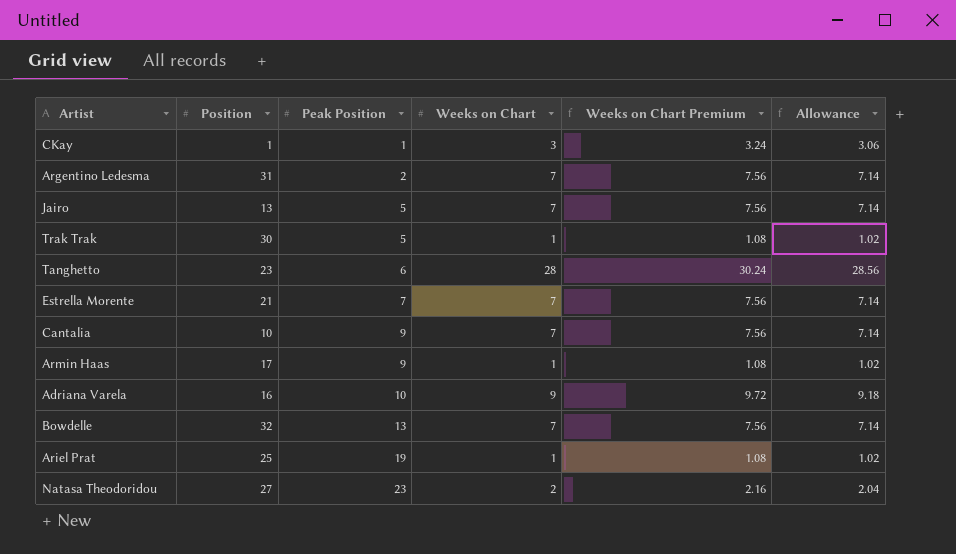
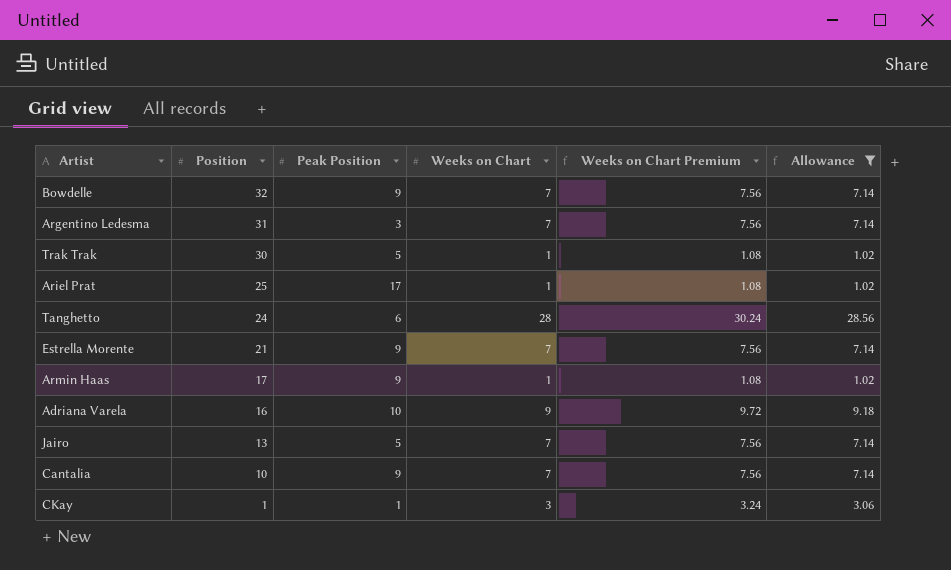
filter: none -> Allowance != 2.04
row order: Peak Position ascending -> Position descending
Bowdelle | Peak Position: 13 -> 9
Argentino Ledesma | Peak Position: 2 -> 3
Ariel Prat | Peak Position: 19 -> 17
Tanghetto | Position: 23 -> 24
Estrella Morente | Peak Position: 7 -> 9

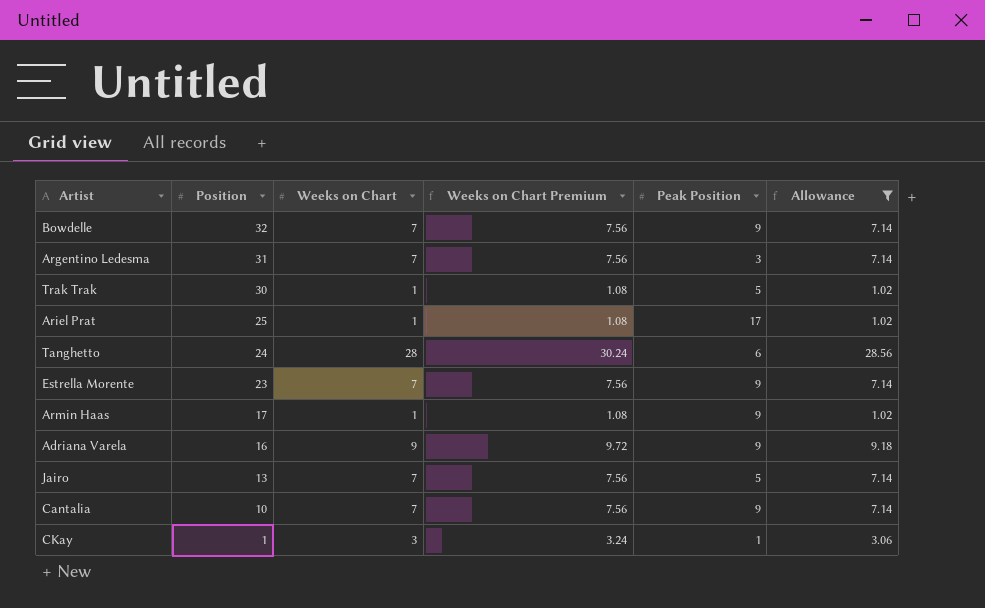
column Peak Position | position: 3 -> 5
Estrella Morente | Position: 21 -> 23
Adriana Varela | Peak Position: 10 -> 9

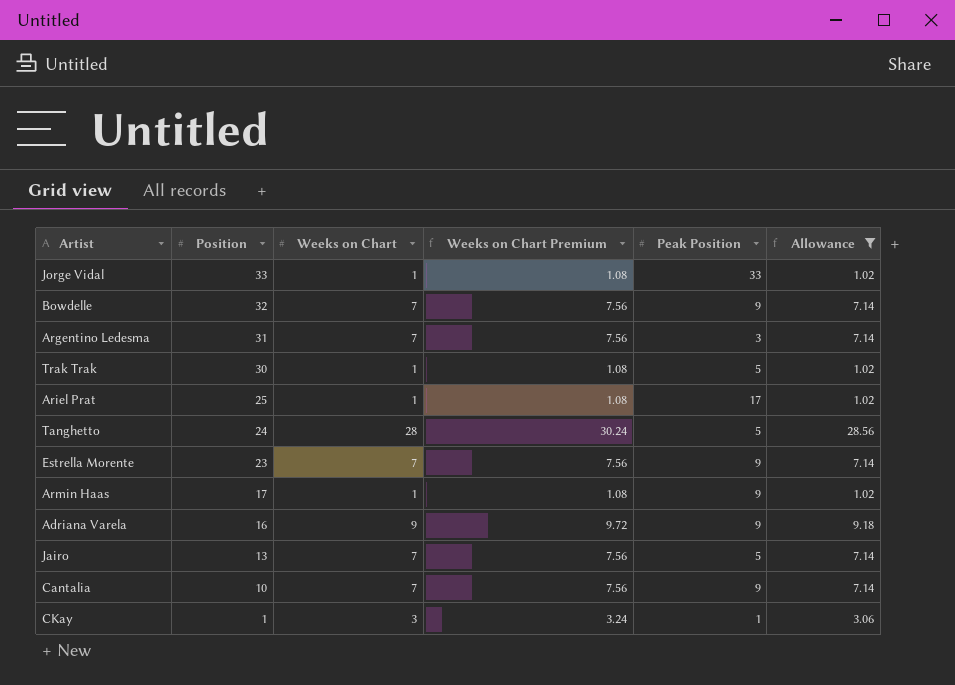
row Jorge Vidal: none -> 33 | 1 | 1.08 | 33 | 1.02
Tanghetto | Peak Position: 6 -> 5

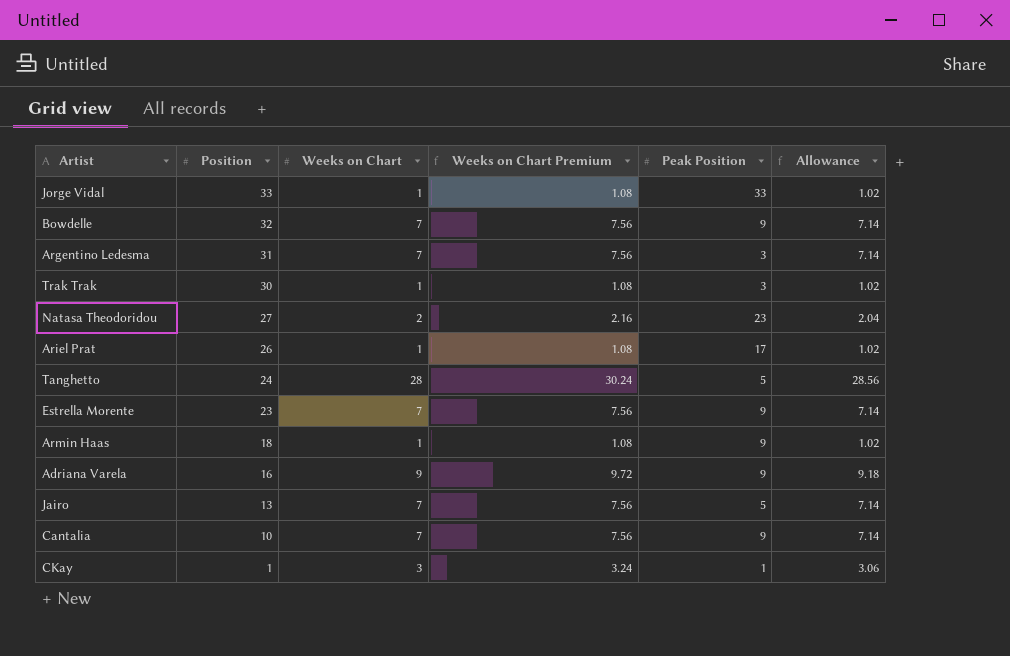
filter: Allowance != 2.04 -> none
Trak Trak | Peak Position: 5 -> 3
Ariel Prat | Position: 25 -> 26
Armin Haas | Position: 17 -> 18

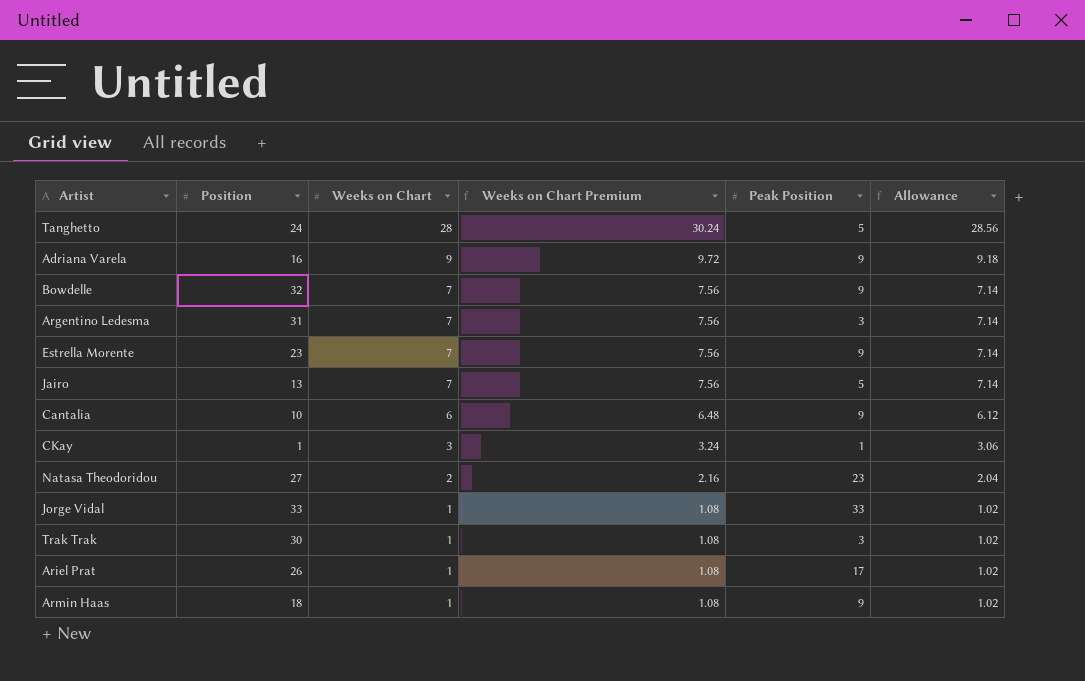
row order: Position descending -> Weeks on Chart descending
Cantalia | Weeks on Chart: 7 -> 6
Cantalia | Weeks on Chart Premium: 7.56 -> 6.48
Cantalia | Allowance: 7.14 -> 6.12

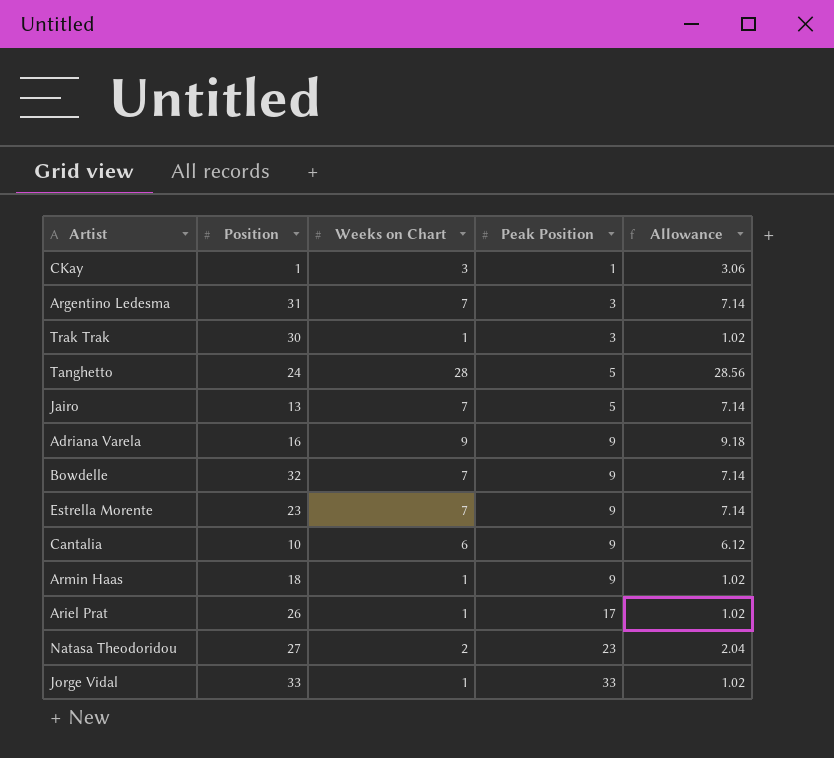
row order: Weeks on Chart descending -> Peak Position ascending
column Weeks on Chart Premium | formula: [Weeks on Chart] * 1.08 -> none

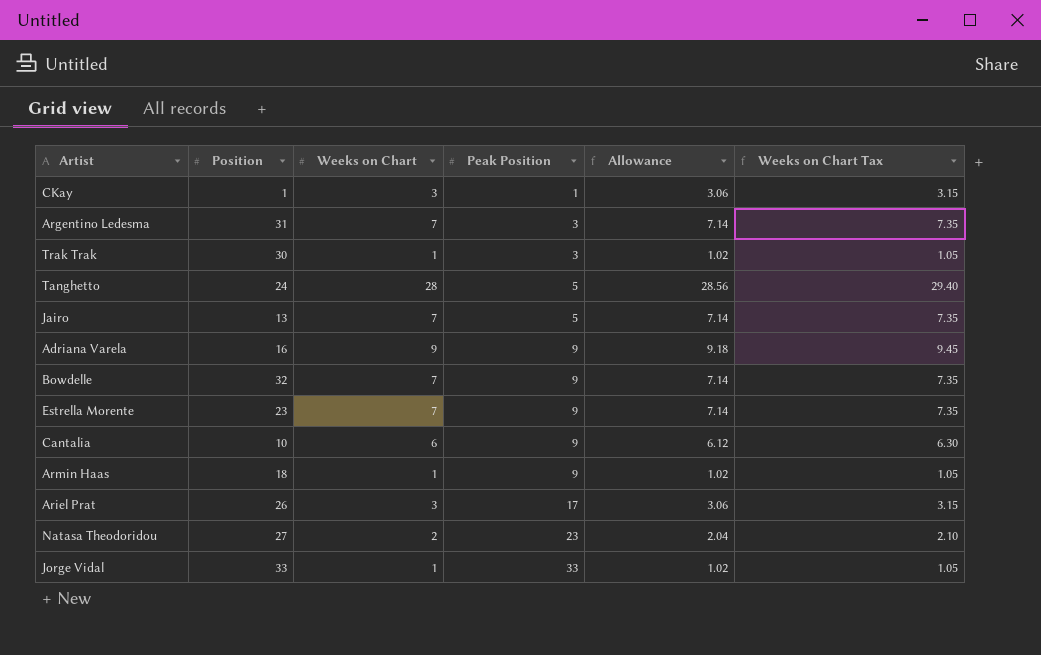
column Weeks on Chart Tax | formula: none -> [Weeks on Chart] * 1.05
Ariel Prat | Weeks on Chart: 1 -> 3
Ariel Prat | Allowance: 1.02 -> 3.06

